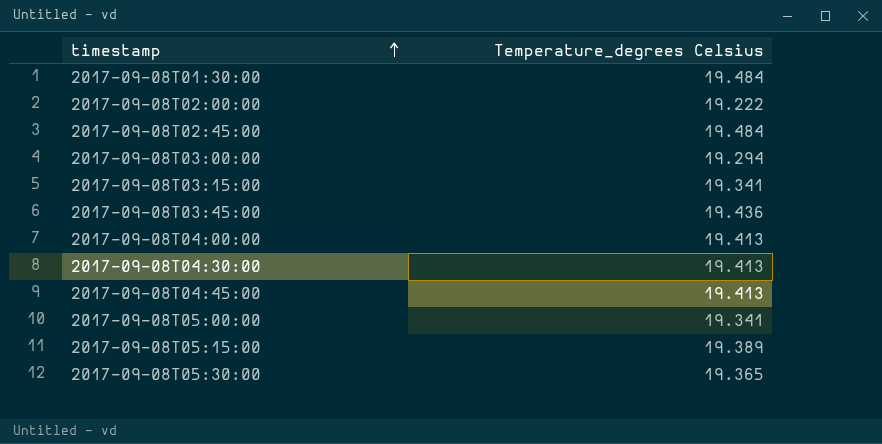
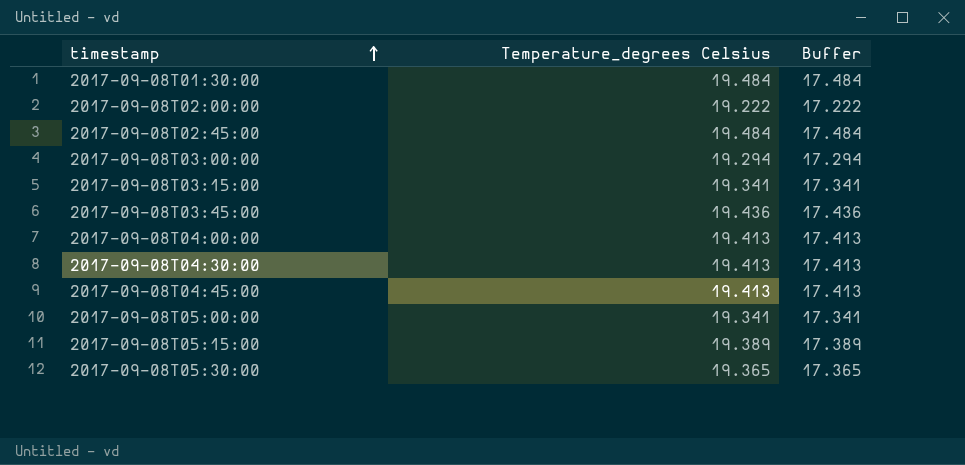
column Buffer | formula: none -> [Temperature_degrees Celsius] - 2

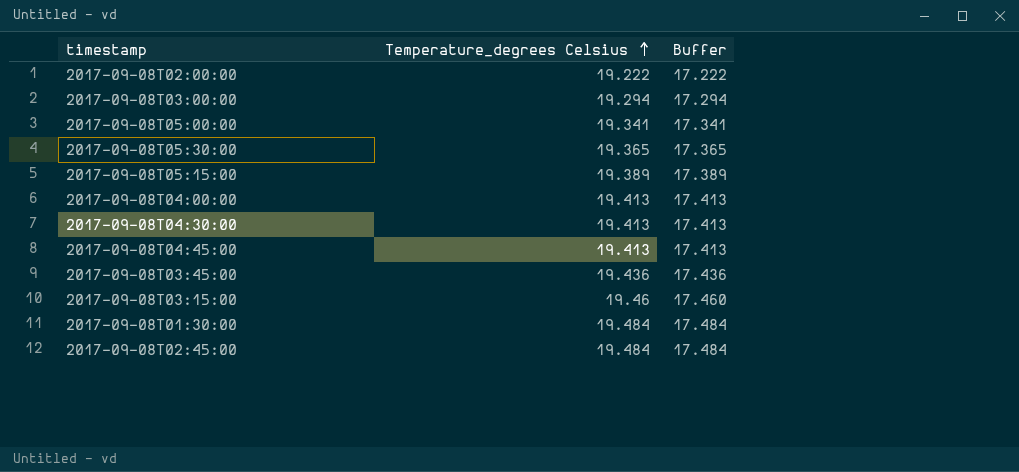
row order: timestamp ascending -> Temperature_degrees Celsius ascending
2017-09-08T03:15:00 | Temperature_degrees Celsius: 19.341 -> 19.46
2017-09-08T03:15:00 | Buffer: 17.341 -> 17.460

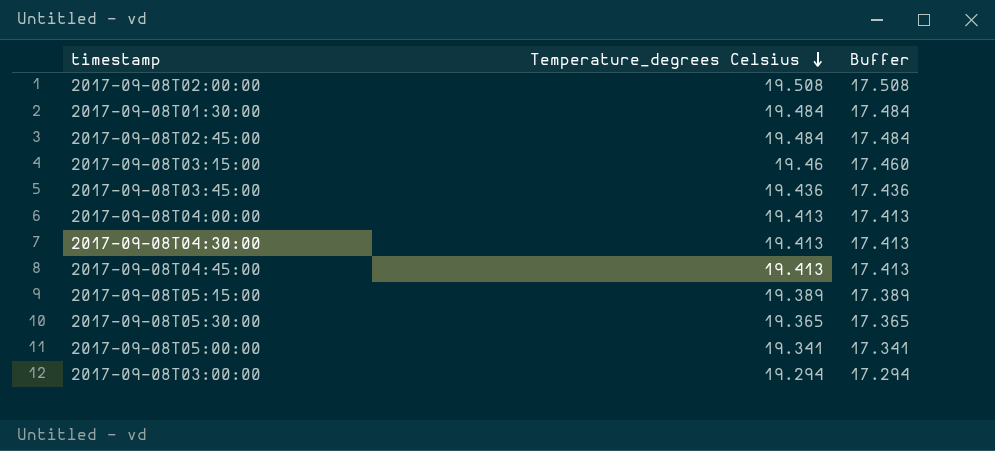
row order: Temperature_degrees Celsius ascending -> Temperature_degrees Celsius descending
2017-09-08T02:00:00 | Temperature_degrees Celsius: 19.222 -> 19.508
2017-09-08T02:00:00 | Buffer: 17.222 -> 17.508

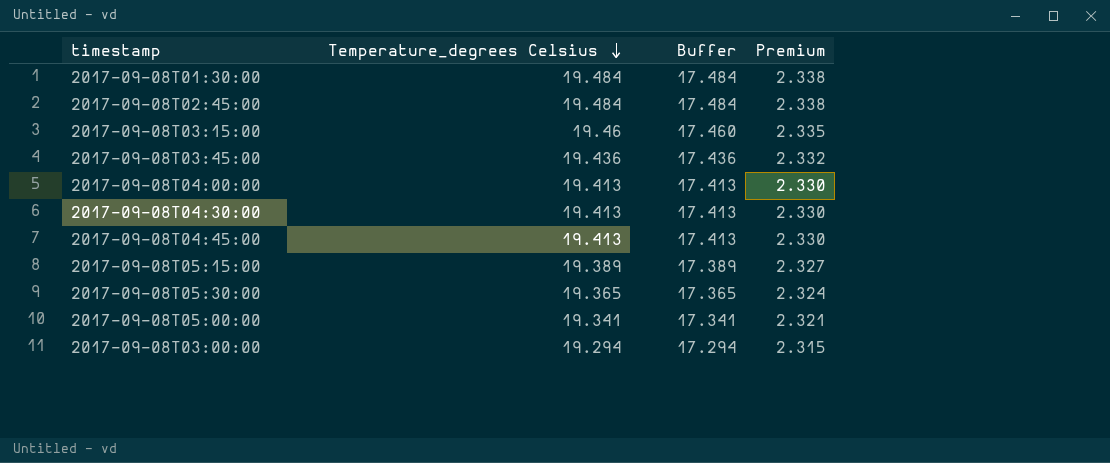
column Premium | formula: none -> [Temperature_degrees Celsius] * 0.12
row 2017-09-08T02:00:00: 19.508 | 17.508 -> none

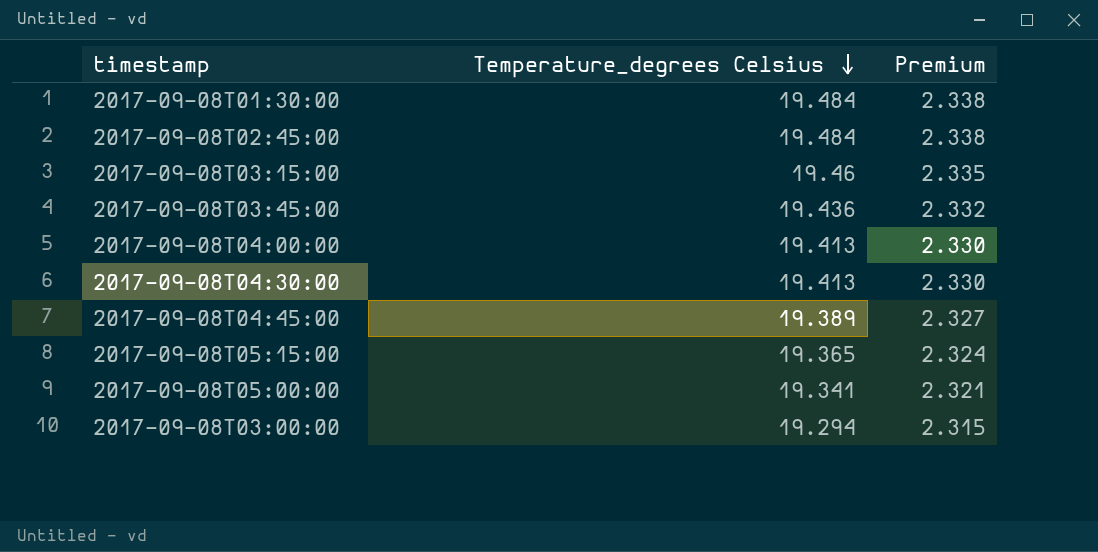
column Buffer | formula: [Temperature_degrees Celsius] - 2 -> none
row 2017-09-08T05:30:00: 19.365 | 17.365 | 2.324 -> none
2017-09-08T04:45:00 | Temperature_degrees Celsius: 19.413 -> 19.389
2017-09-08T04:45:00 | Premium: 2.330 -> 2.327
2017-09-08T05:15:00 | Temperature_degrees Celsius: 19.389 -> 19.365
2017-09-08T05:15:00 | Premium: 2.327 -> 2.324

